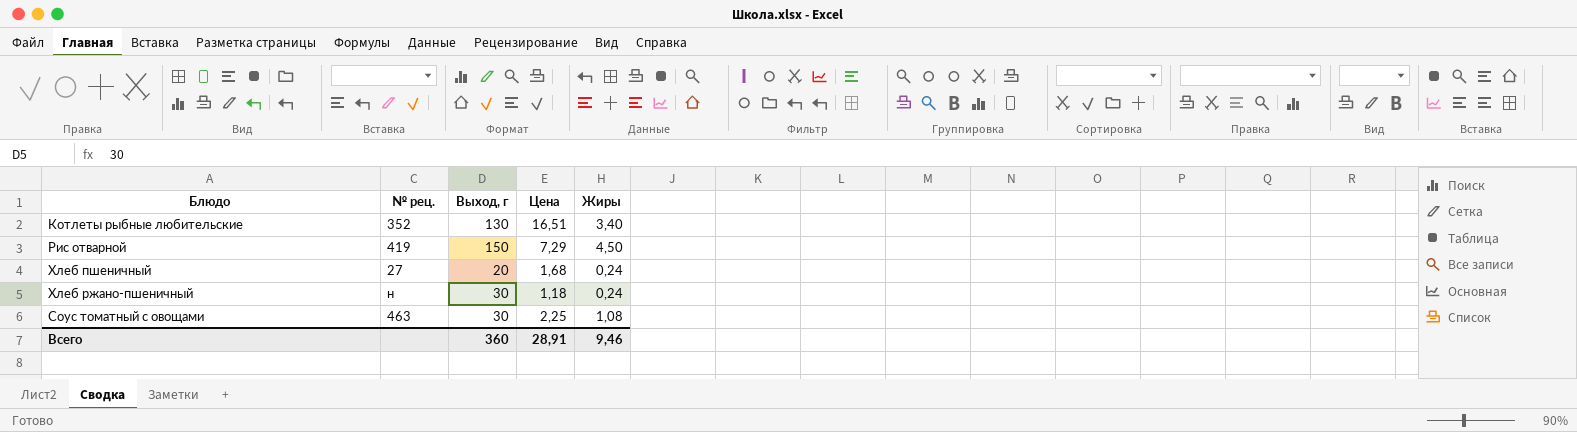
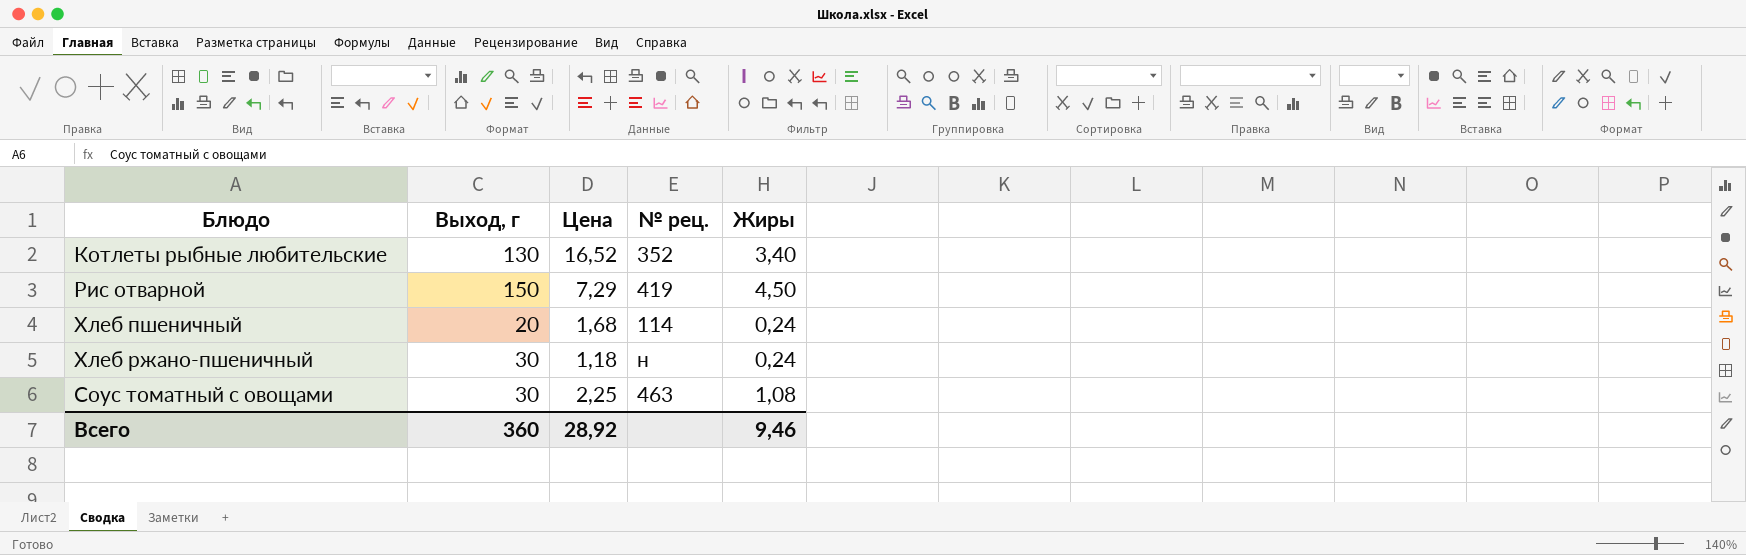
column № рец. | position: 2 -> 4
Котлеты рыбные любительские | Цена: 16,51 -> 16,52
Хлеб пшеничный | № рец.: 27 -> 114
Всего | Цена: 28,91 -> 28,92

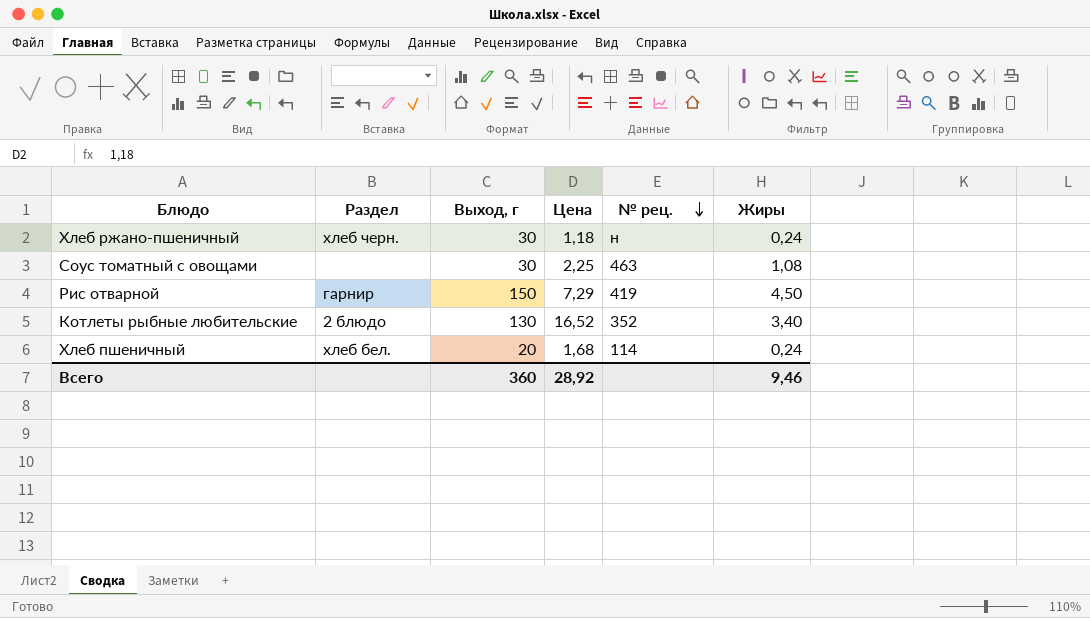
row order: none -> № рец. descending
column Раздел | position: none -> 2

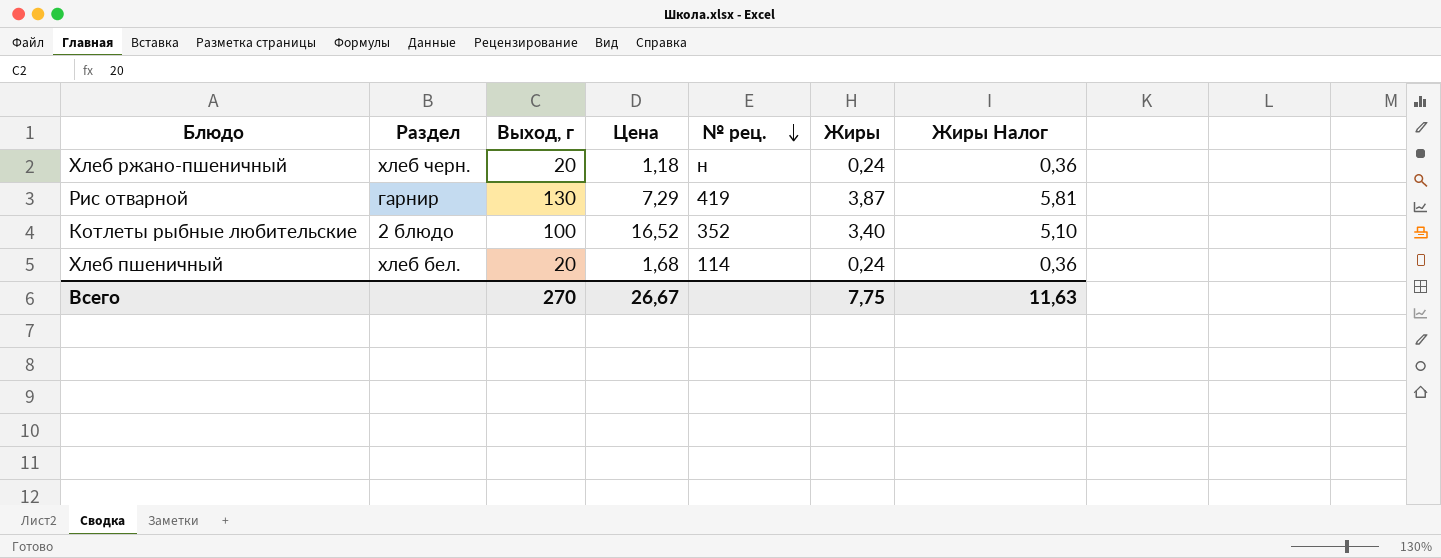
column Жиры Налог | formula: none -> [Жиры] * 1,5
row Соус томатный с овощами: none | 30 | 2,25 | 463 | 1,08 -> none
Хлеб ржано-пшеничный | Выход, г: 30 -> 20
Рис отварной | Выход, г: 150 -> 130
Рис отварной | Жиры: 4,50 -> 3,87
Котлеты рыбные любительские | Выход, г: 130 -> 100
Всего | Выход, г: 360 -> 270
Всего | Цена: 28,92 -> 26,67
Всего | Жиры: 9,46 -> 7,75

